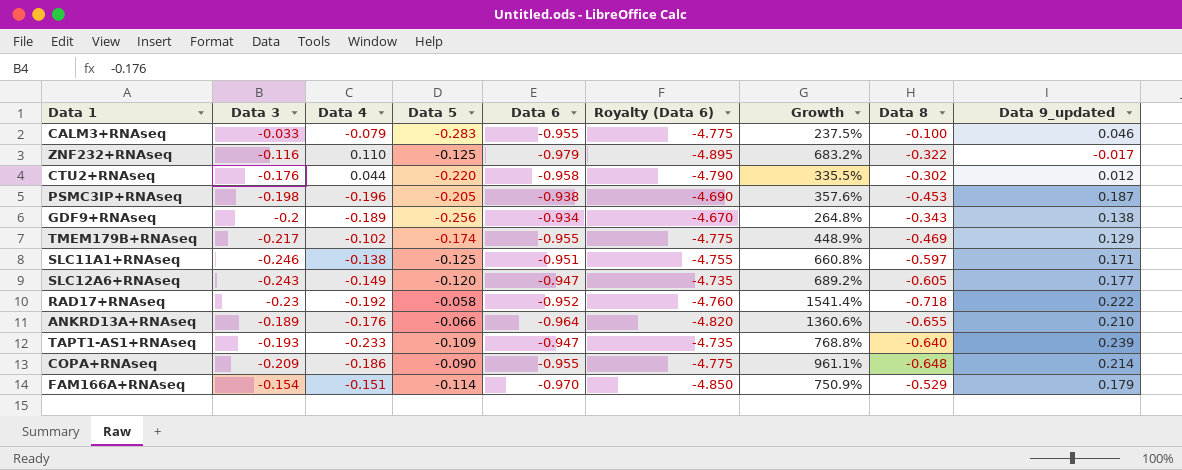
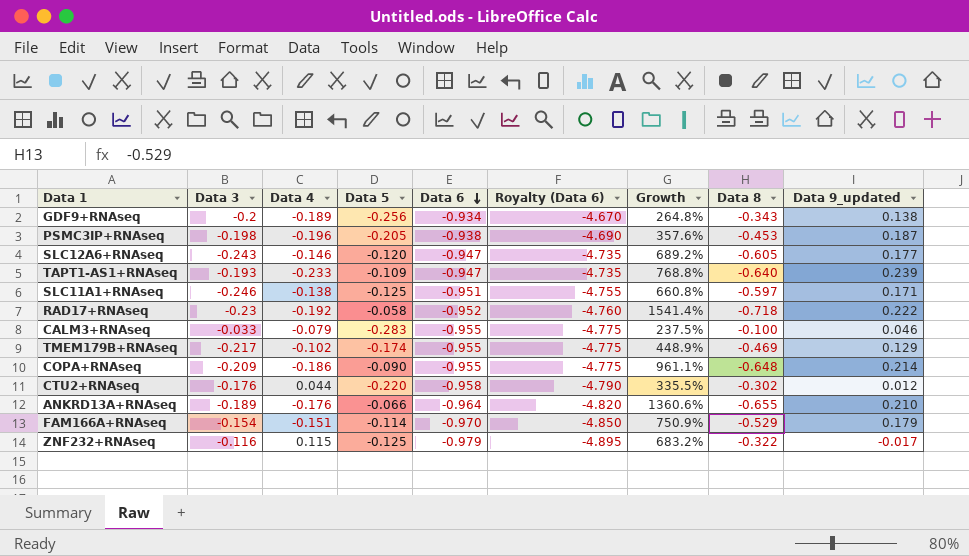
row order: none -> Data 6 descending
SLC12A6+RNAseq | Data 4: -0.149 -> -0.146
ZNF232+RNAseq | Data 4: 0.110 -> 0.115

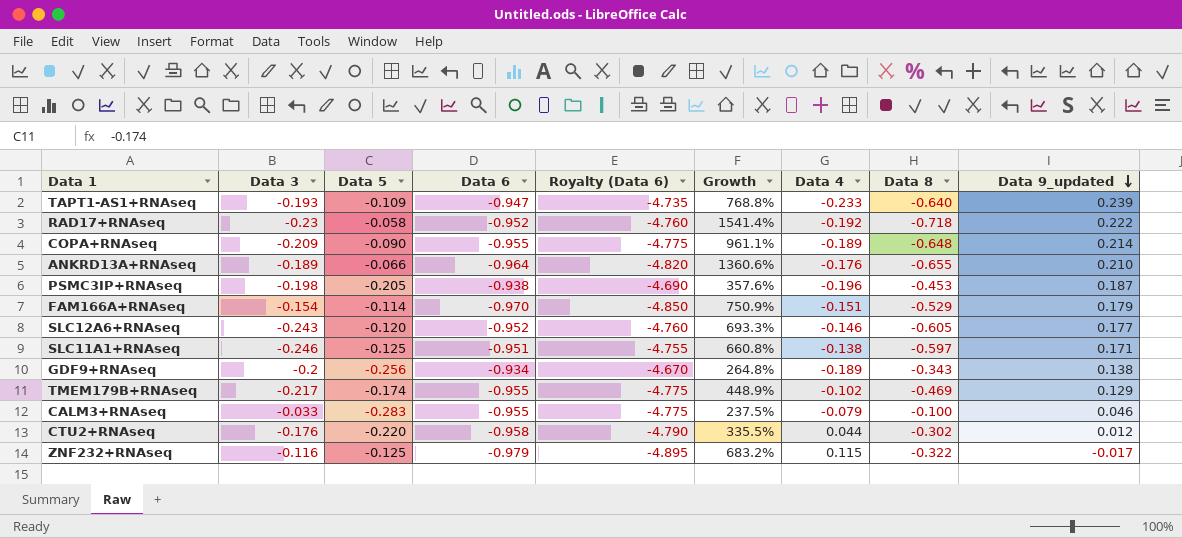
row order: Data 6 descending -> Data 9_updated descending
column Data 4 | position: 3 -> 7
COPA+RNAseq | Data 4: -0.186 -> -0.189
SLC12A6+RNAseq | Data 6: -0.947 -> -0.952
SLC12A6+RNAseq | Royalty (Data 6): -4.735 -> -4.760
SLC12A6+RNAseq | Growth: 689.2% -> 693.3%

